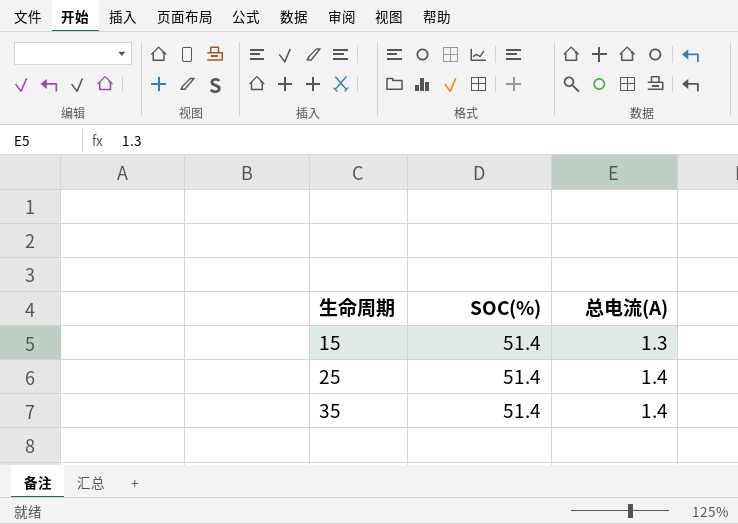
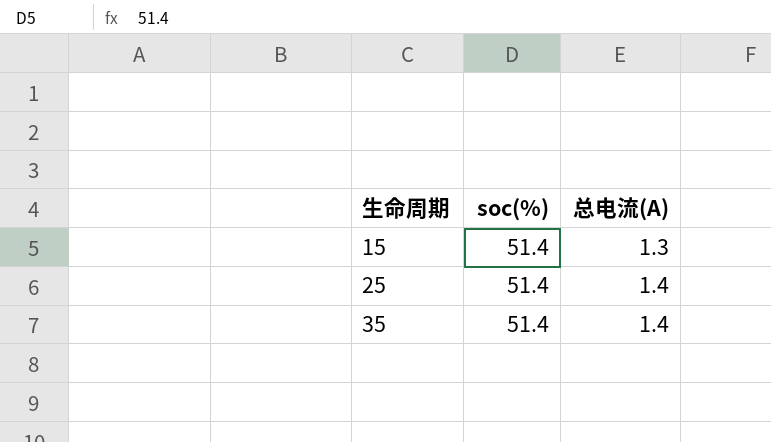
column name: SOC(%) -> soc(%)

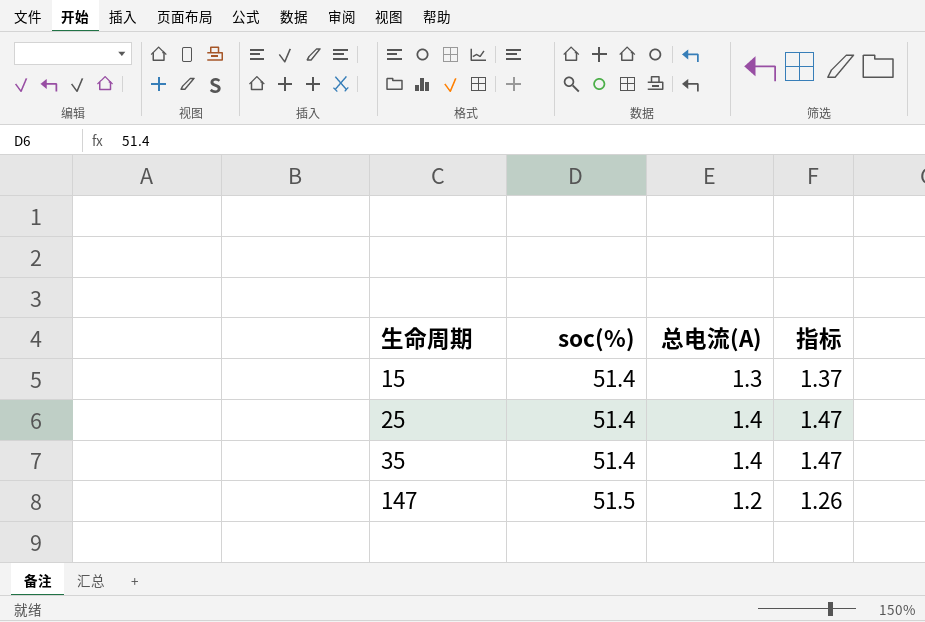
column 指标 | formula: none -> [总电流(A)] * 1.05
row 147: none -> 51.5 | 1.2 | 1.26

